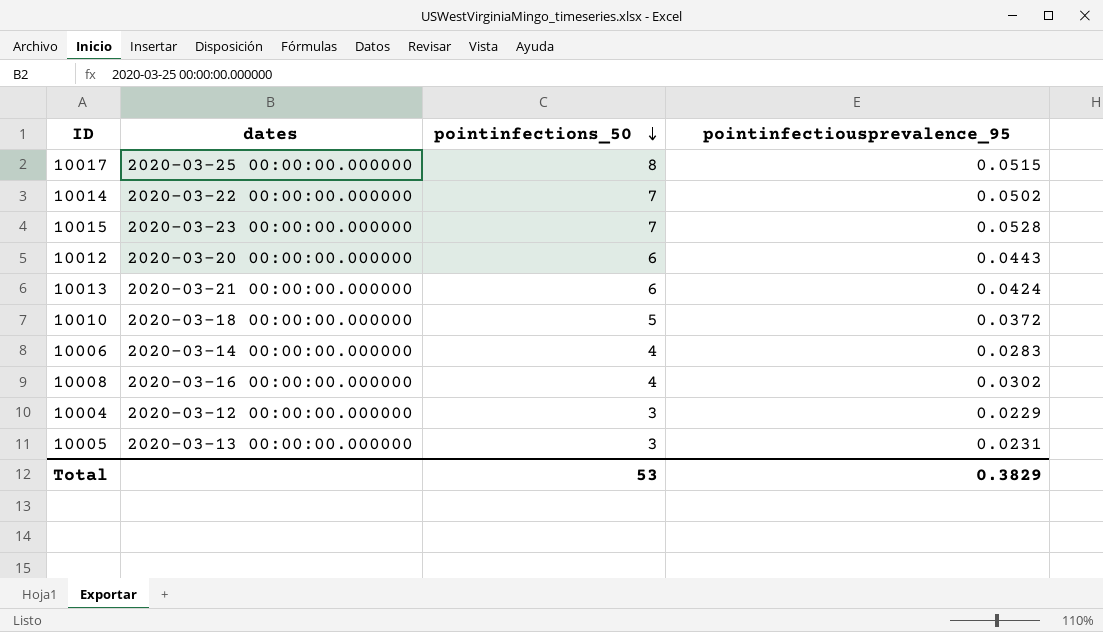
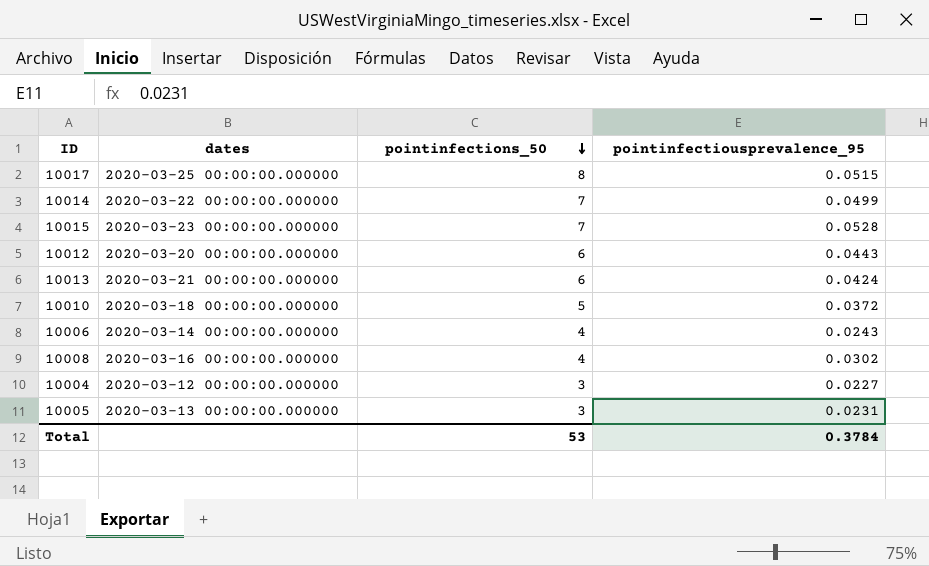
10014 | pointinfectiousprevalence_95: 0.0502 -> 0.0499
10006 | pointinfectiousprevalence_95: 0.0283 -> 0.0243
10004 | pointinfectiousprevalence_95: 0.0229 -> 0.0227
Total | pointinfectiousprevalence_95: 0.3829 -> 0.3784

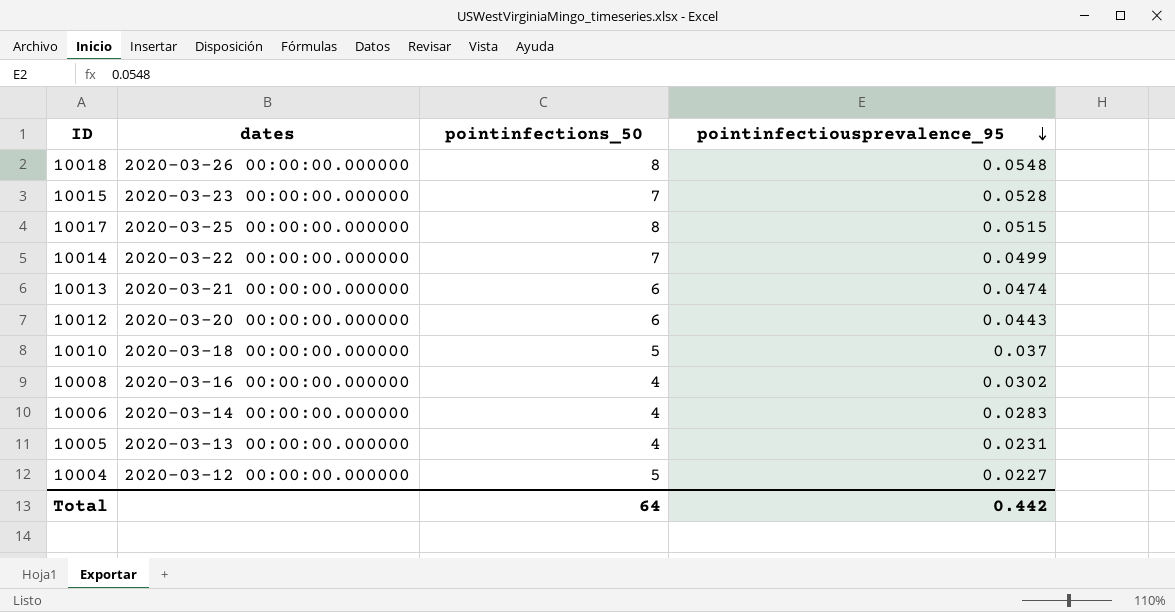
row order: pointinfections_50 descending -> pointinfectiousprevalence_95 descending
row 10018: none -> 2020-03-26 00:00:00.000000 | 8 | 0.0548
10013 | pointinfectiousprevalence_95: 0.0424 -> 0.0474
10010 | pointinfectiousprevalence_95: 0.0372 -> 0.037
10006 | pointinfectiousprevalence_95: 0.0243 -> 0.0283
10005 | pointinfections_50: 3 -> 4
10004 | pointinfections_50: 3 -> 5
Total | pointinfections_50: 53 -> 64
Total | pointinfectiousprevalence_95: 0.3784 -> 0.442

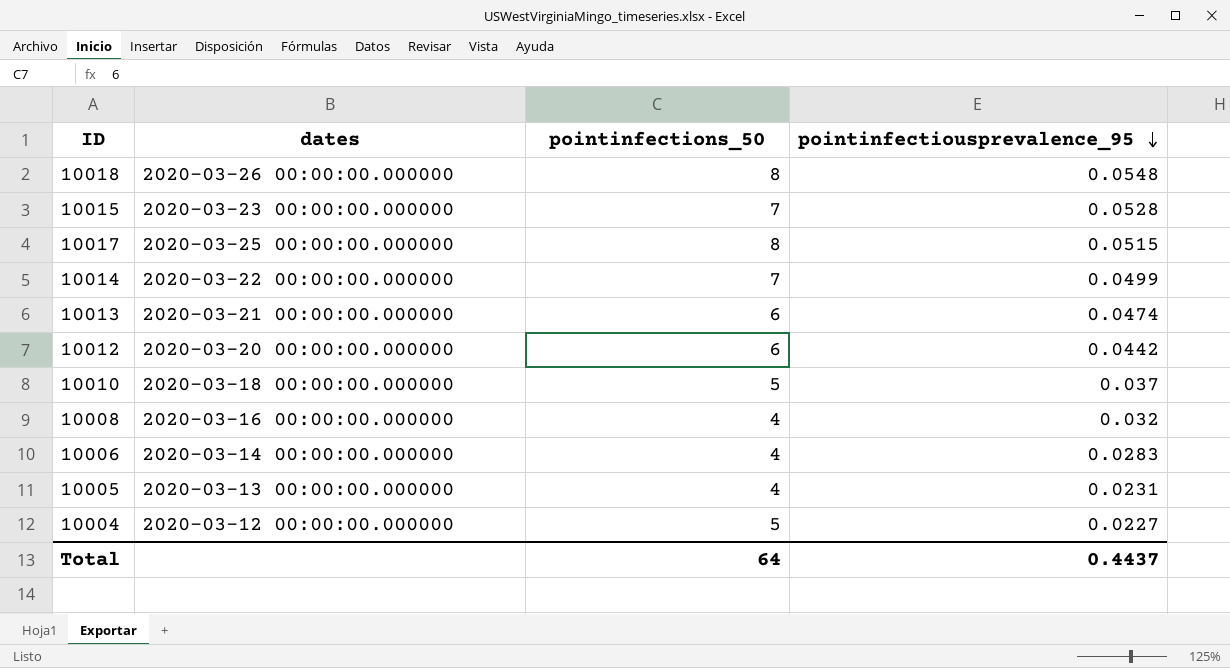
10012 | pointinfectiousprevalence_95: 0.0443 -> 0.0442
10008 | pointinfectiousprevalence_95: 0.0302 -> 0.032
Total | pointinfectiousprevalence_95: 0.442 -> 0.4437

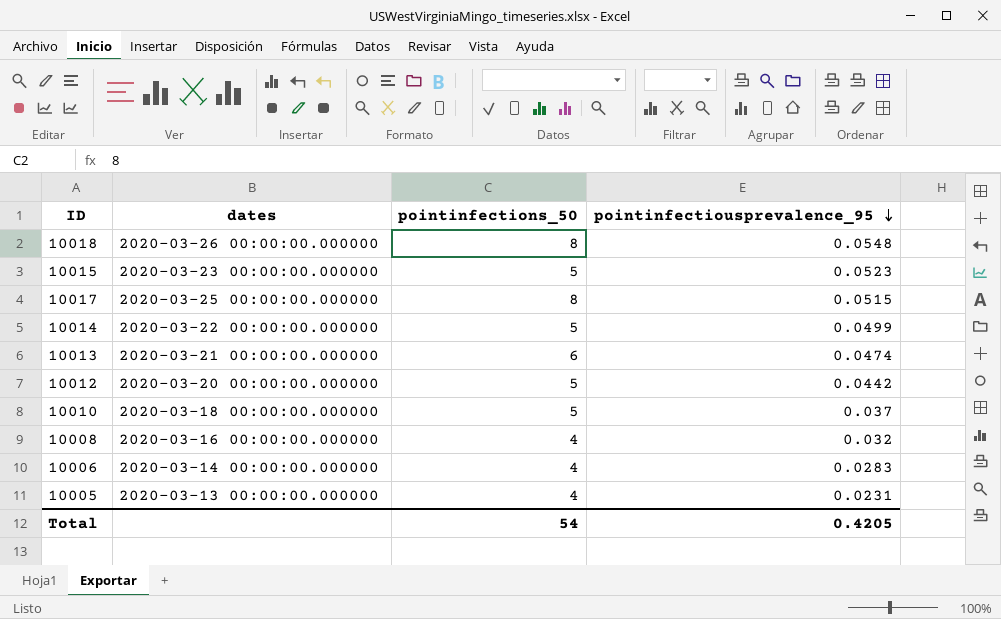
row 10004: 2020-03-12 00:00:00.000000 | 5 | 0.0227 -> none
10015 | pointinfections_50: 7 -> 5
10015 | pointinfectiousprevalence_95: 0.0528 -> 0.0523
10014 | pointinfections_50: 7 -> 5
10012 | pointinfections_50: 6 -> 5
Total | pointinfections_50: 64 -> 54
Total | pointinfectiousprevalence_95: 0.4437 -> 0.4205

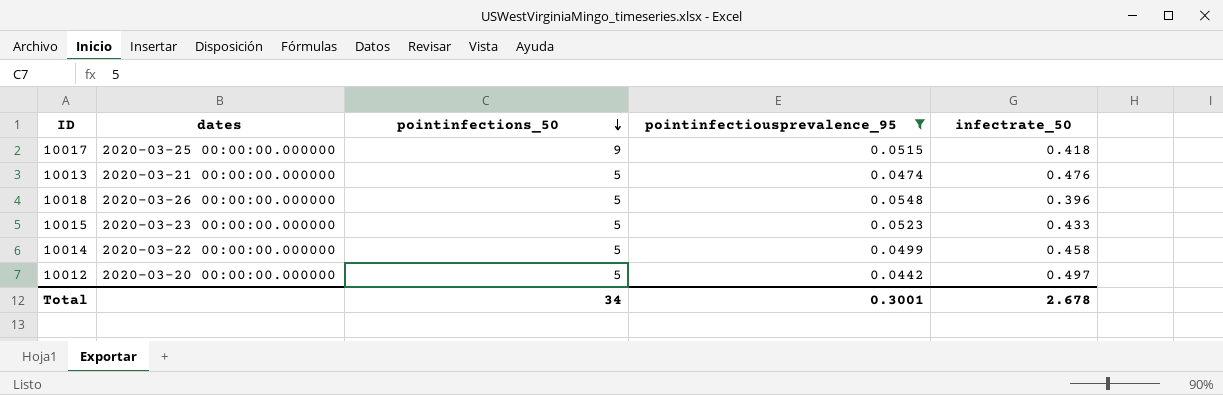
filter: none -> pointinfectiousprevalence_95 >= 0.0442
row order: pointinfectiousprevalence_95 descending -> pointinfections_50 descending
column infectrate_50 | position: none -> 5
10017 | pointinfections_50: 8 -> 9
10013 | pointinfections_50: 6 -> 5
10018 | pointinfections_50: 8 -> 5
Total | pointinfections_50: 54 -> 34
Total | pointinfectiousprevalence_95: 0.4205 -> 0.3001

